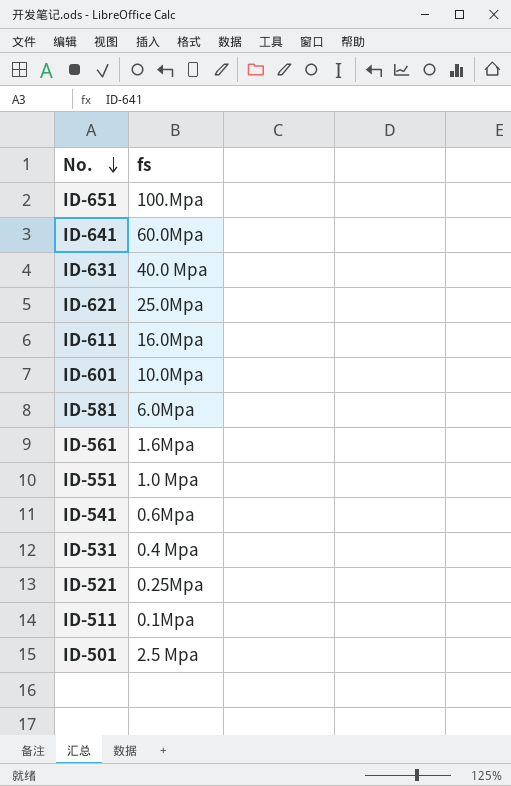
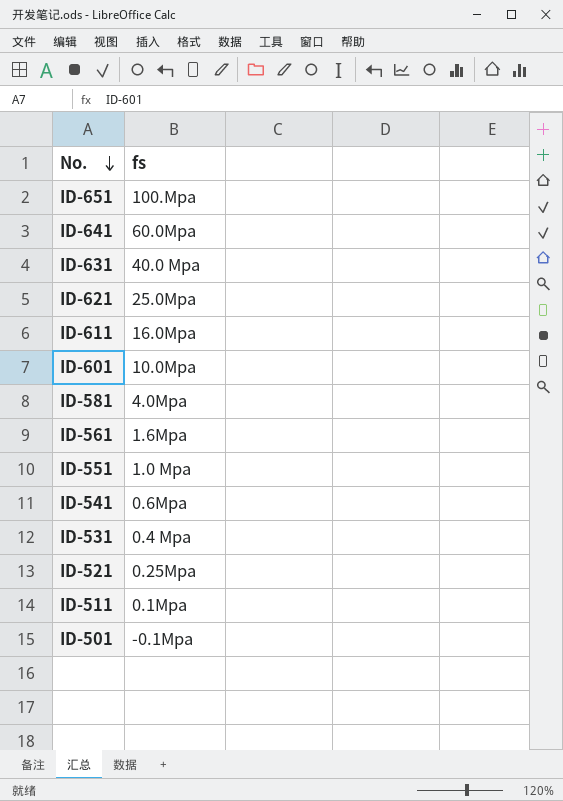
ID-581 | fs: 6.0Mpa -> 4.0Mpa
ID-501 | fs: 2.5 Mpa -> -0.1Mpa

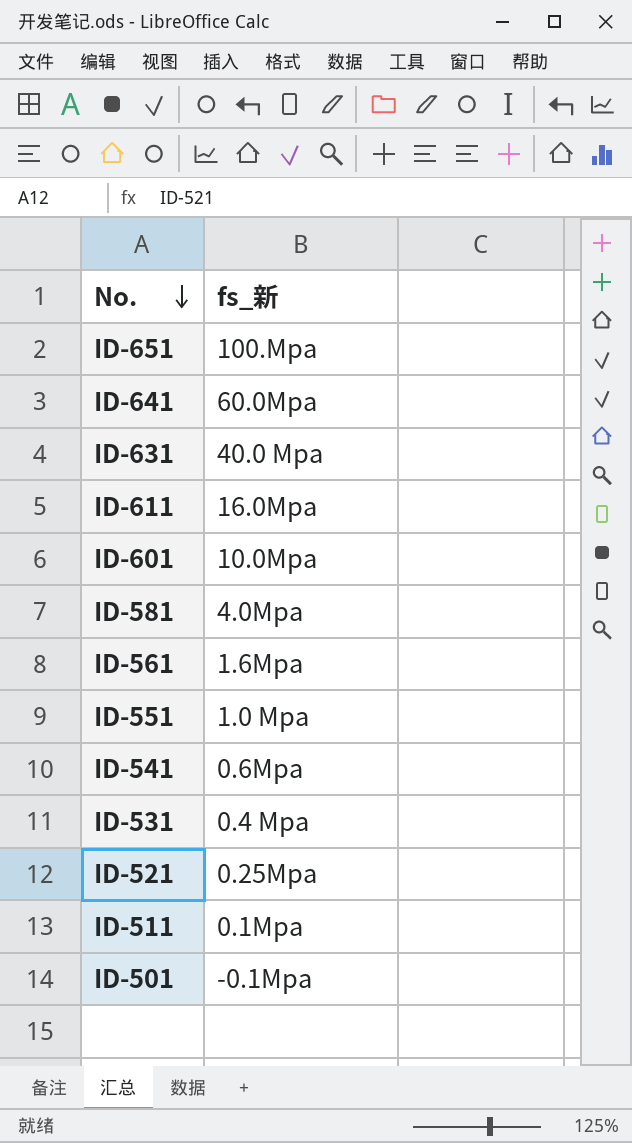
column name: fs -> fs_新
row ID-621: 25.0Mpa -> none

